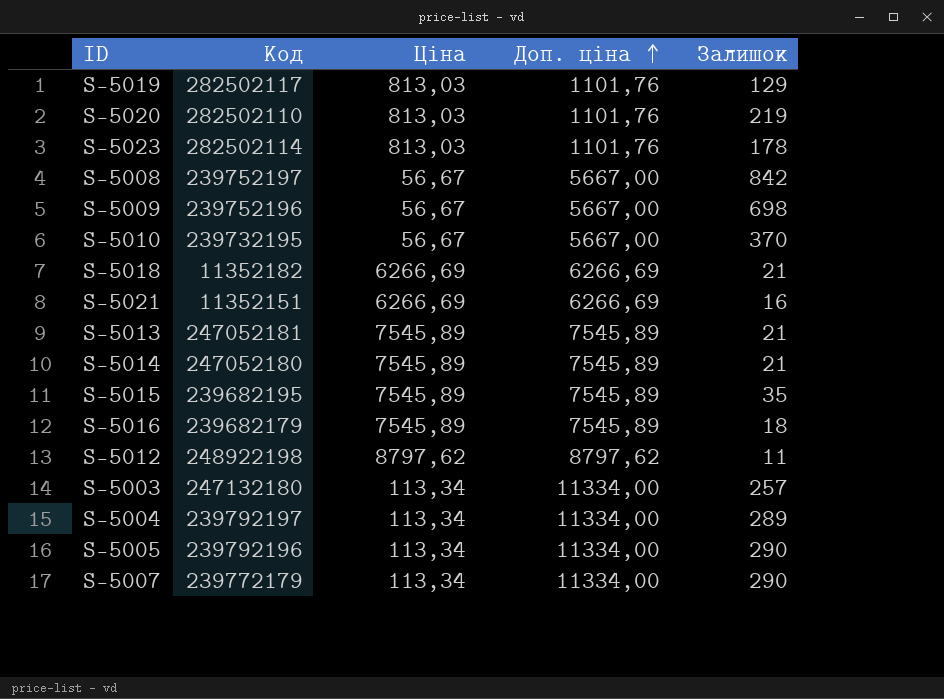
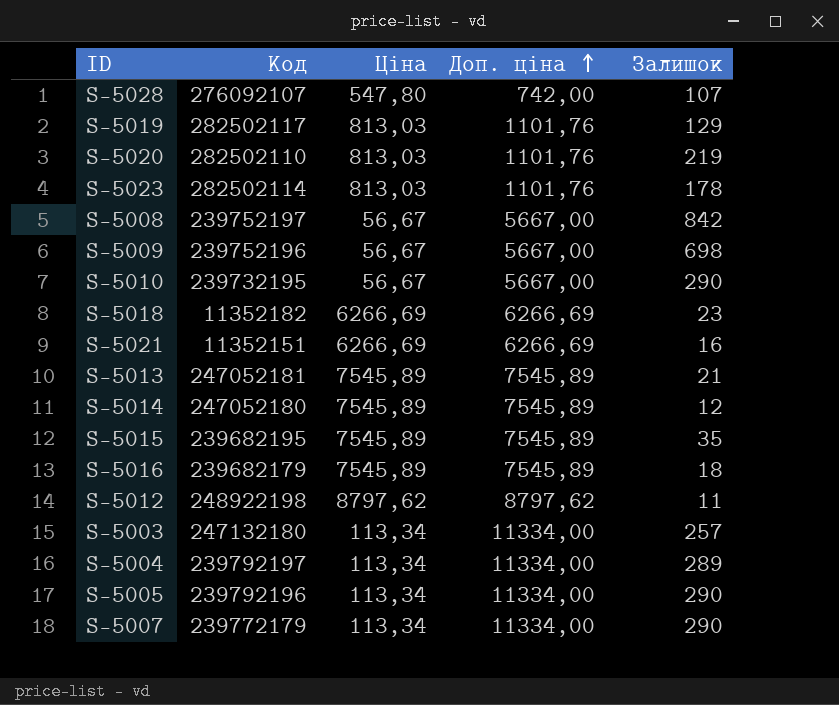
row S-5028: none -> 276092107 | 547,80 | 742,00 | 107
S-5010 | Залишок: 370 -> 290
S-5018 | Залишок: 21 -> 23
S-5014 | Залишок: 21 -> 12

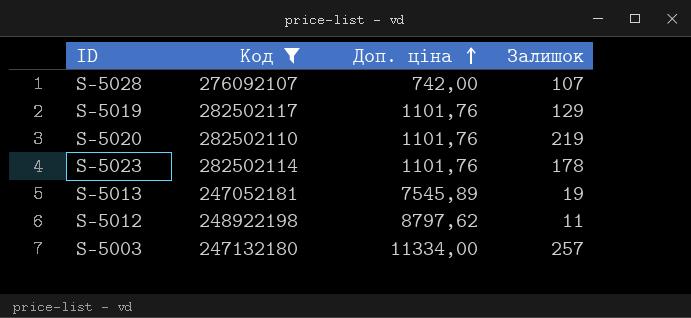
filter: none -> Код >= 247052181
column Ціна | position: 3 -> none
S-5013 | Залишок: 21 -> 19

